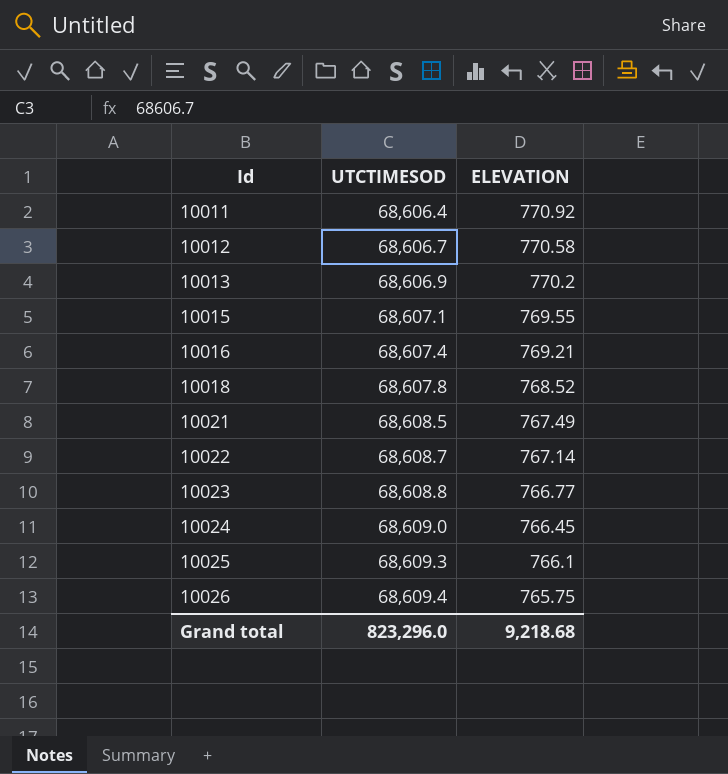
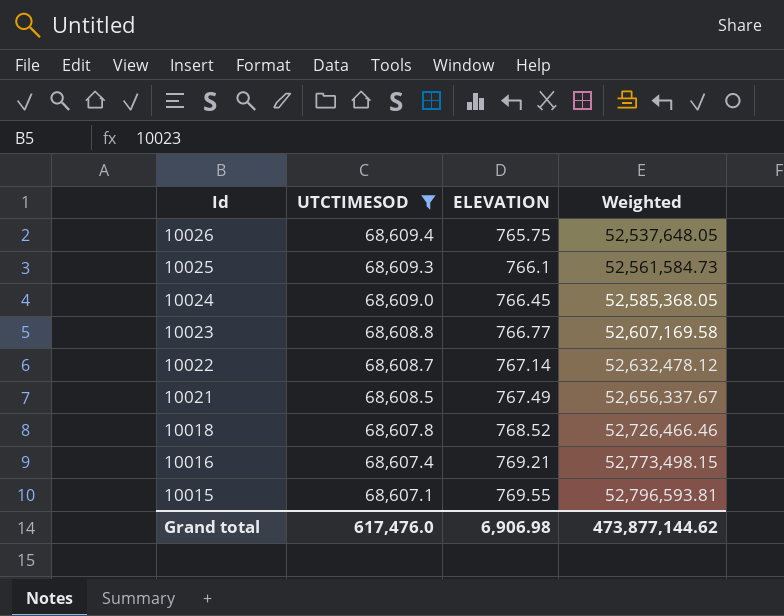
filter: none -> UTCTIMESOD >= 68,607.1
row order: Id ascending -> Id descending
column Weighted | formula: none -> [UTCTIMESOD] * [ELEVATION]
Grand total | UTCTIMESOD: 823,296.0 -> 617,476.0
Grand total | ELEVATION: 9,218.68 -> 6,906.98

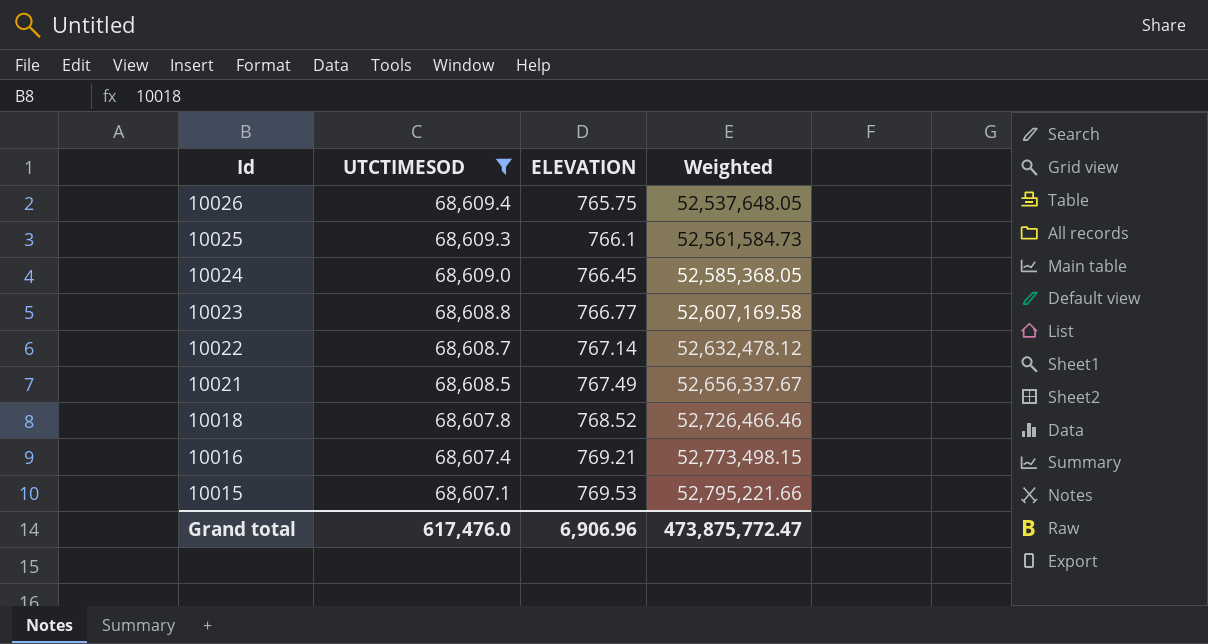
10015 | ELEVATION: 769.55 -> 769.53
10015 | Weighted: 52,796,593.81 -> 52,795,221.66
Grand total | ELEVATION: 6,906.98 -> 6,906.96
Grand total | Weighted: 473,877,144.62 -> 473,875,772.47

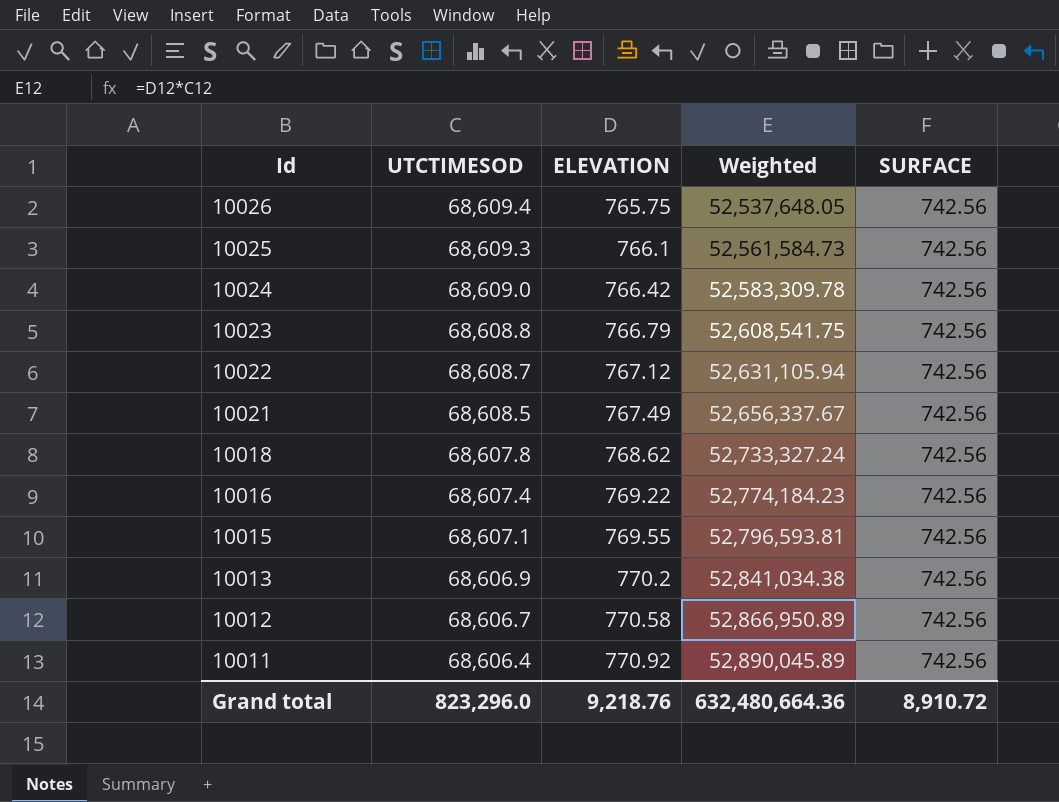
filter: UTCTIMESOD >= 68,607.1 -> none
column SURFACE | position: none -> 5
10024 | ELEVATION: 766.45 -> 766.42
10024 | Weighted: 52,585,368.05 -> 52,583,309.78
10023 | ELEVATION: 766.77 -> 766.79
10023 | Weighted: 52,607,169.58 -> 52,608,541.75
10022 | ELEVATION: 767.14 -> 767.12
10022 | Weighted: 52,632,478.12 -> 52,631,105.94
10018 | ELEVATION: 768.52 -> 768.62
10018 | Weighted: 52,726,466.46 -> 52,733,327.24
10016 | ELEVATION: 769.21 -> 769.22
10016 | Weighted: 52,773,498.15 -> 52,774,184.23
10015 | ELEVATION: 769.53 -> 769.55
10015 | Weighted: 52,795,221.66 -> 52,796,593.81
Grand total | UTCTIMESOD: 617,476.0 -> 823,296.0
Grand total | ELEVATION: 6,906.96 -> 9,218.76
Grand total | Weighted: 473,875,772.47 -> 632,480,664.36

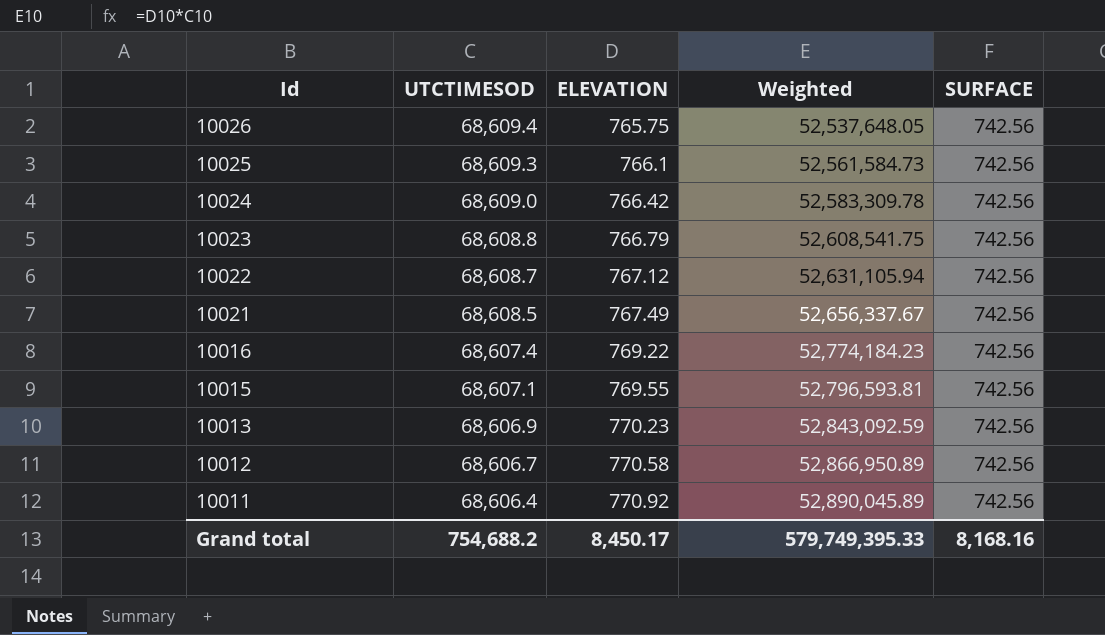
row 10018: 68,607.8 | 768.62 | 52,733,327.24 | 742.56 -> none
10013 | ELEVATION: 770.2 -> 770.23
10013 | Weighted: 52,841,034.38 -> 52,843,092.59
Grand total | UTCTIMESOD: 823,296.0 -> 754,688.2
Grand total | ELEVATION: 9,218.76 -> 8,450.17
Grand total | Weighted: 632,480,664.36 -> 579,749,395.33
Grand total | SURFACE: 8,910.72 -> 8,168.16

